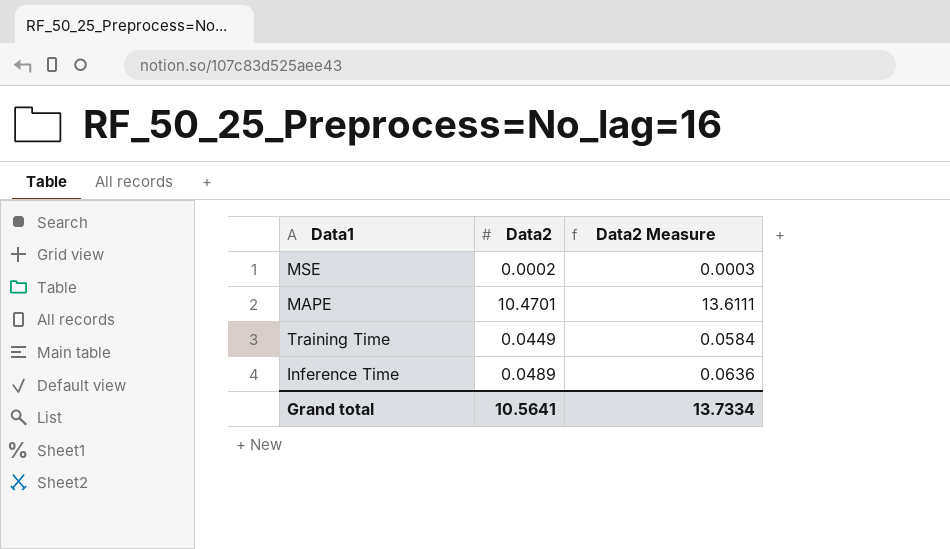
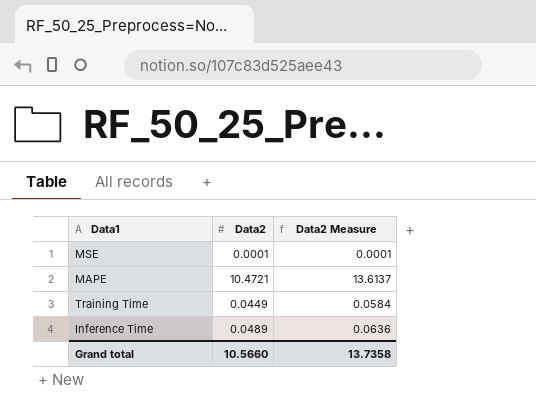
MSE | Data2: 0.0002 -> 0.0001
MSE | Data2 Measure: 0.0003 -> 0.0001
MAPE | Data2: 10.4701 -> 10.4721
MAPE | Data2 Measure: 13.6111 -> 13.6137
Grand total | Data2: 10.5641 -> 10.5660
Grand total | Data2 Measure: 13.7334 -> 13.7358

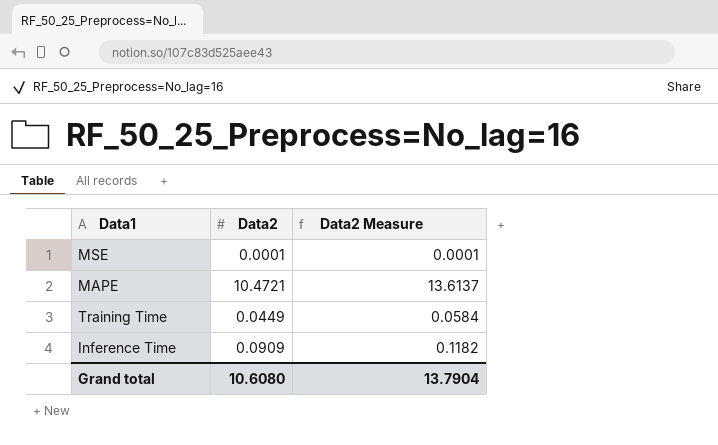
Inference Time | Data2: 0.0489 -> 0.0909
Inference Time | Data2 Measure: 0.0636 -> 0.1182
Grand total | Data2: 10.5660 -> 10.6080
Grand total | Data2 Measure: 13.7358 -> 13.7904

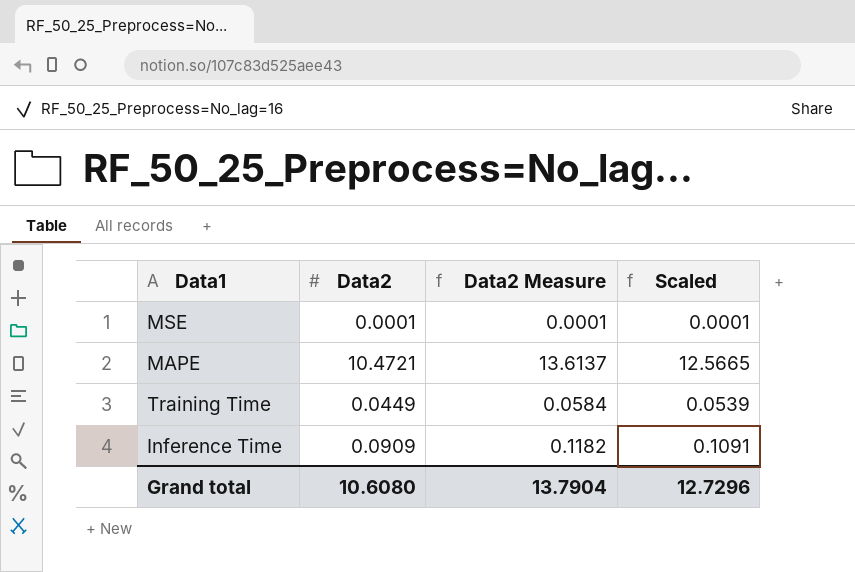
column Scaled | formula: none -> [Data2] * 1.2

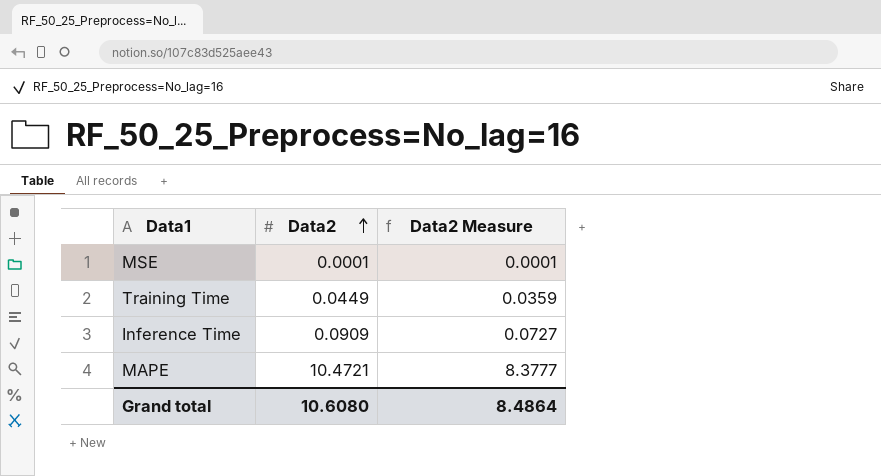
row order: none -> Data2 ascending
column Scaled | formula: [Data2] * 1.2 -> none
column Data2 Measure | formula: [Data2] * 1.3 -> [Data2] * 0.8
Grand total | Data2 Measure: 13.7904 -> 8.4864

